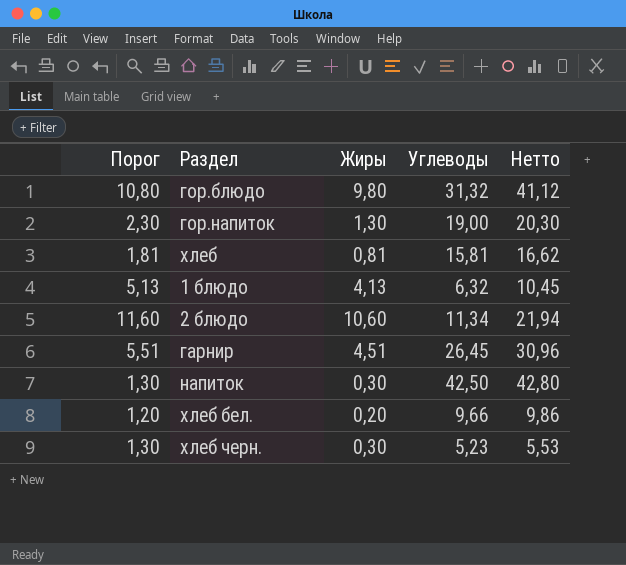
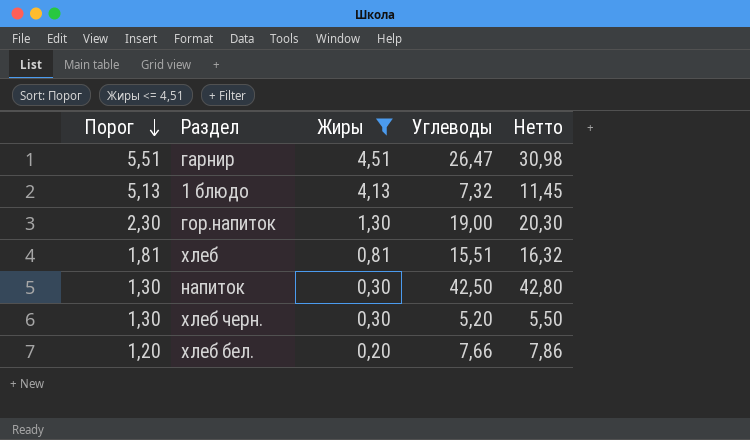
filter: none -> Жиры <= 4,51
row order: none -> Порог descending
гарнир | Углеводы: 26,45 -> 26,47
гарнир | Нетто: 30,96 -> 30,98
1 блюдо | Углеводы: 6,32 -> 7,32
1 блюдо | Нетто: 10,45 -> 11,45
хлеб | Углеводы: 15,81 -> 15,51
хлеб | Нетто: 16,62 -> 16,32
хлеб черн. | Углеводы: 5,23 -> 5,20
хлеб черн. | Нетто: 5,53 -> 5,50
хлеб бел. | Углеводы: 9,66 -> 7,66
хлеб бел. | Нетто: 9,86 -> 7,86

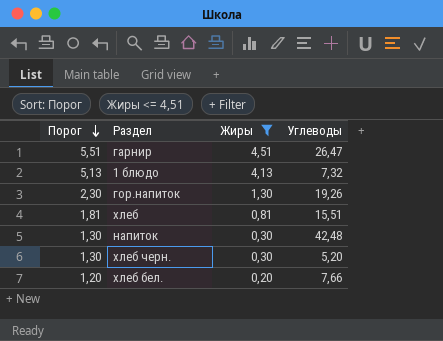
column Нетто | formula: [Жиры] + [Углеводы] -> none
гор.напиток | Углеводы: 19,00 -> 19,26
напиток | Углеводы: 42,50 -> 42,48

